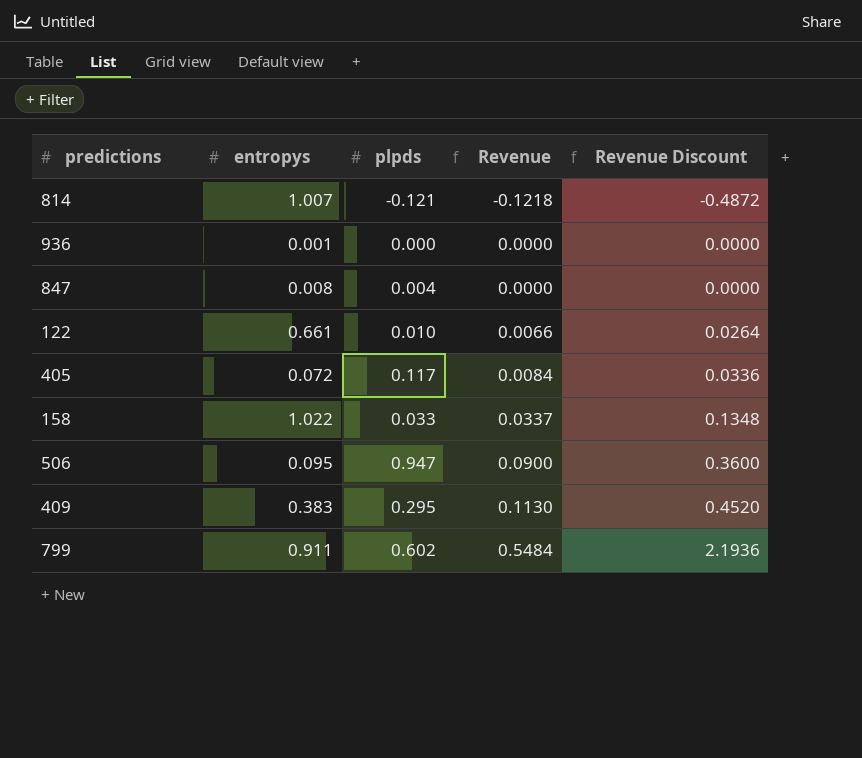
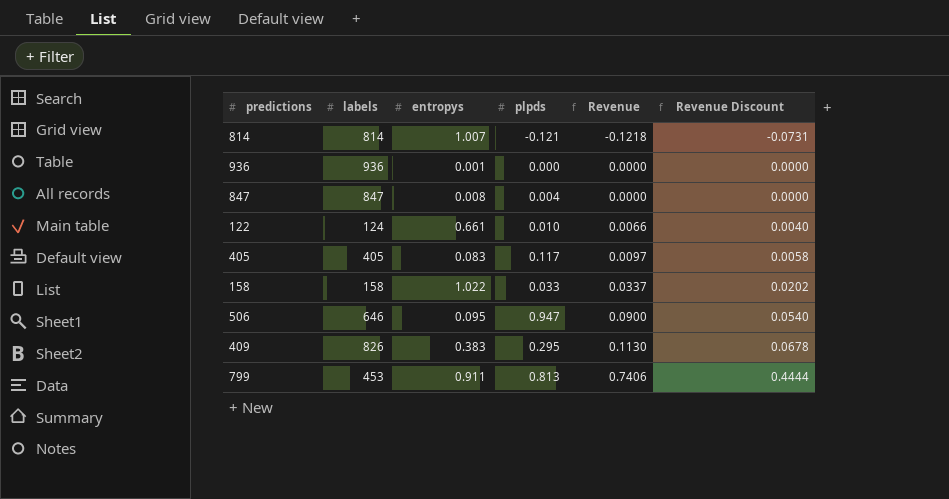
column labels | position: none -> 2
column Revenue Discount | formula: [Revenue] * 4 -> [Revenue] * 0.6
405 | entropys: 0.072 -> 0.083
405 | Revenue: 0.0084 -> 0.0097
799 | plpds: 0.602 -> 0.813
799 | Revenue: 0.5484 -> 0.7406

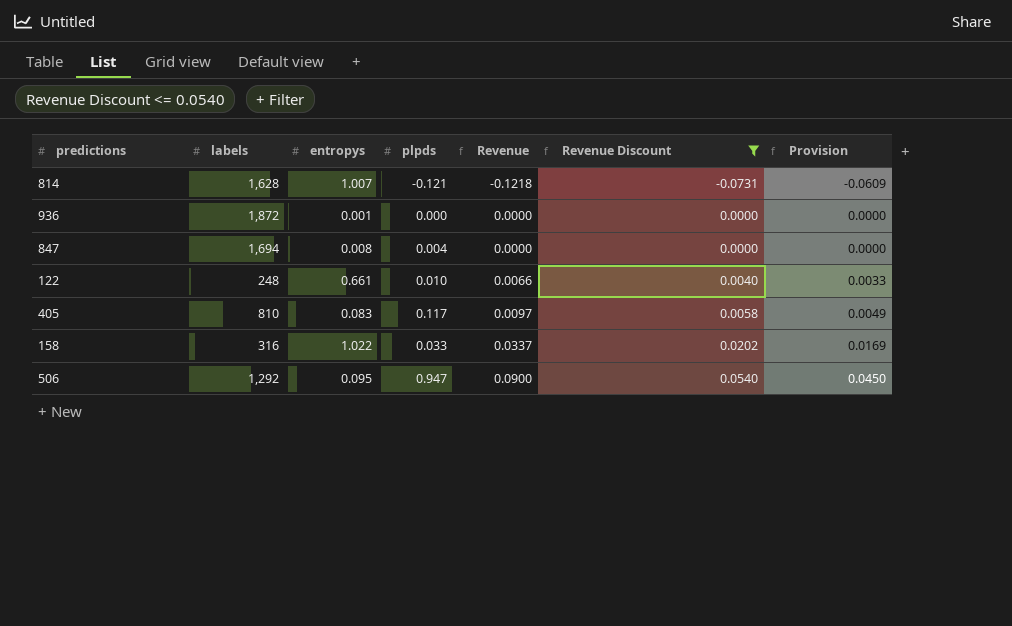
filter: none -> Revenue Discount <= 0.0540
column Provision | formula: none -> [Revenue] * 0.5
814 | labels: 814 -> 1,628
936 | labels: 936 -> 1,872
847 | labels: 847 -> 1,694
122 | labels: 124 -> 248
405 | labels: 405 -> 810
158 | labels: 158 -> 316
506 | labels: 646 -> 1,292

